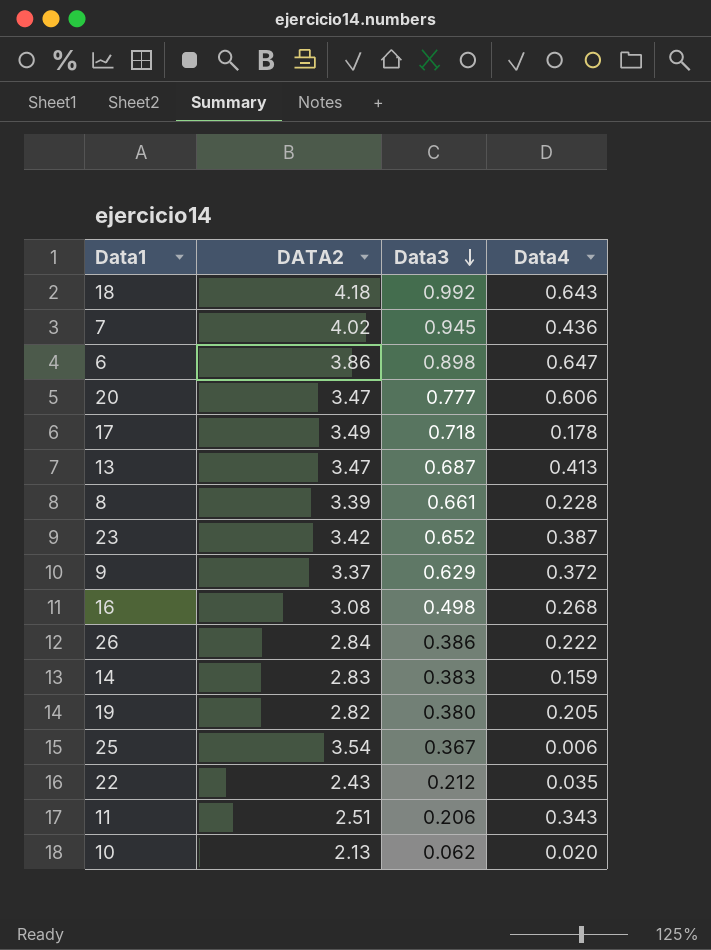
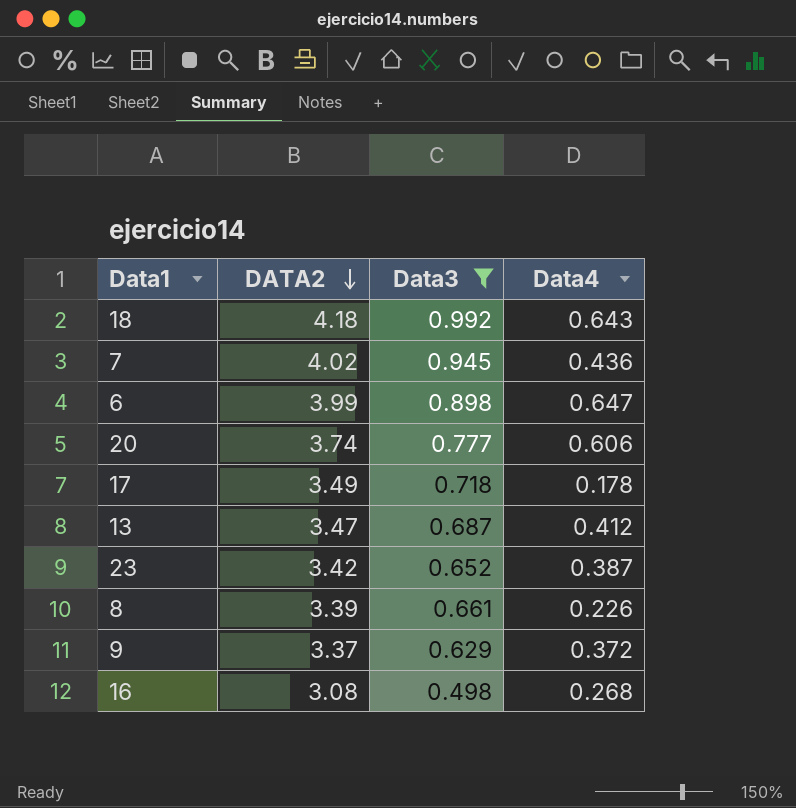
filter: none -> Data3 >= 0.498
row order: Data3 descending -> DATA2 descending
6 | DATA2: 3.86 -> 3.99
20 | DATA2: 3.47 -> 3.74
13 | Data4: 0.413 -> 0.412
8 | Data4: 0.228 -> 0.226

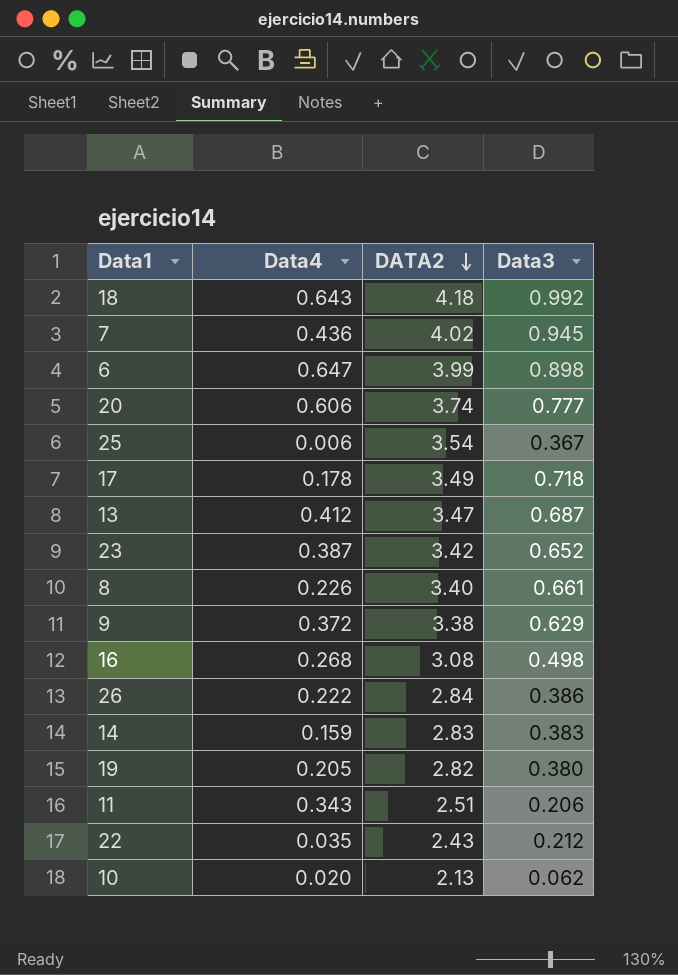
filter: Data3 >= 0.498 -> none
column Data4 | position: 4 -> 2
8 | DATA2: 3.39 -> 3.40
9 | DATA2: 3.37 -> 3.38

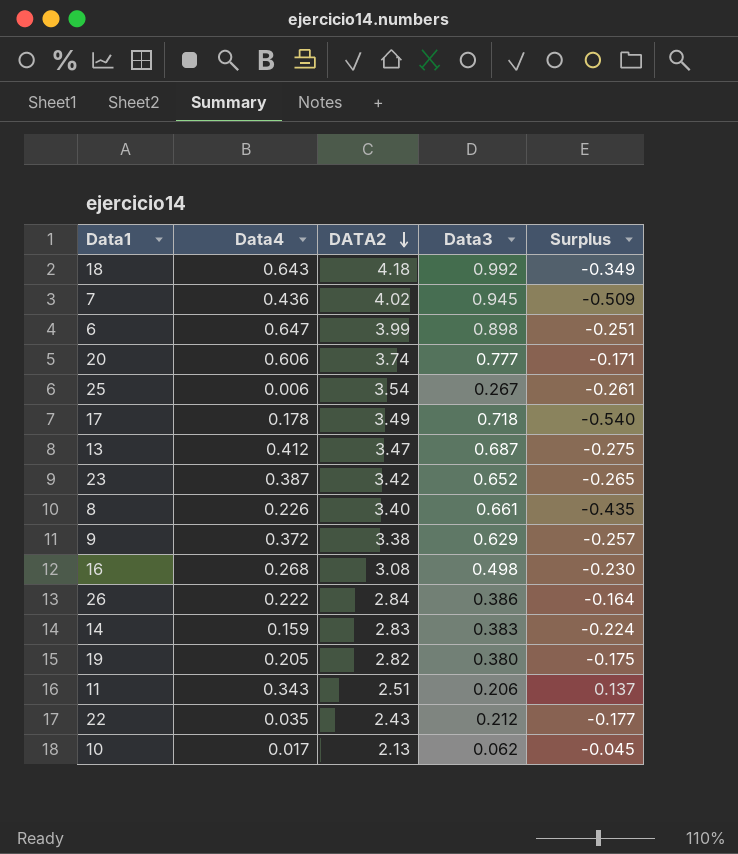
column Surplus | formula: none -> [Data4] - [Data3]
25 | Data3: 0.367 -> 0.267
10 | Data4: 0.020 -> 0.017

